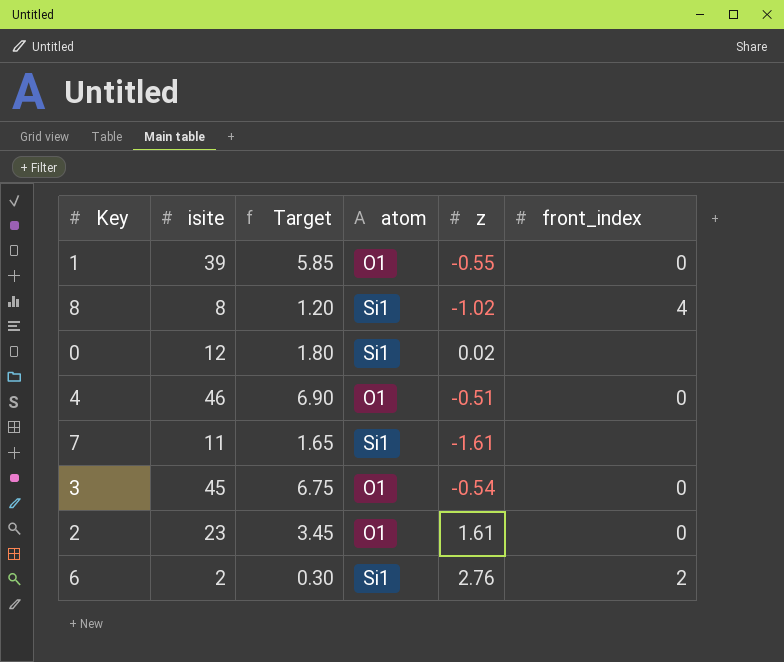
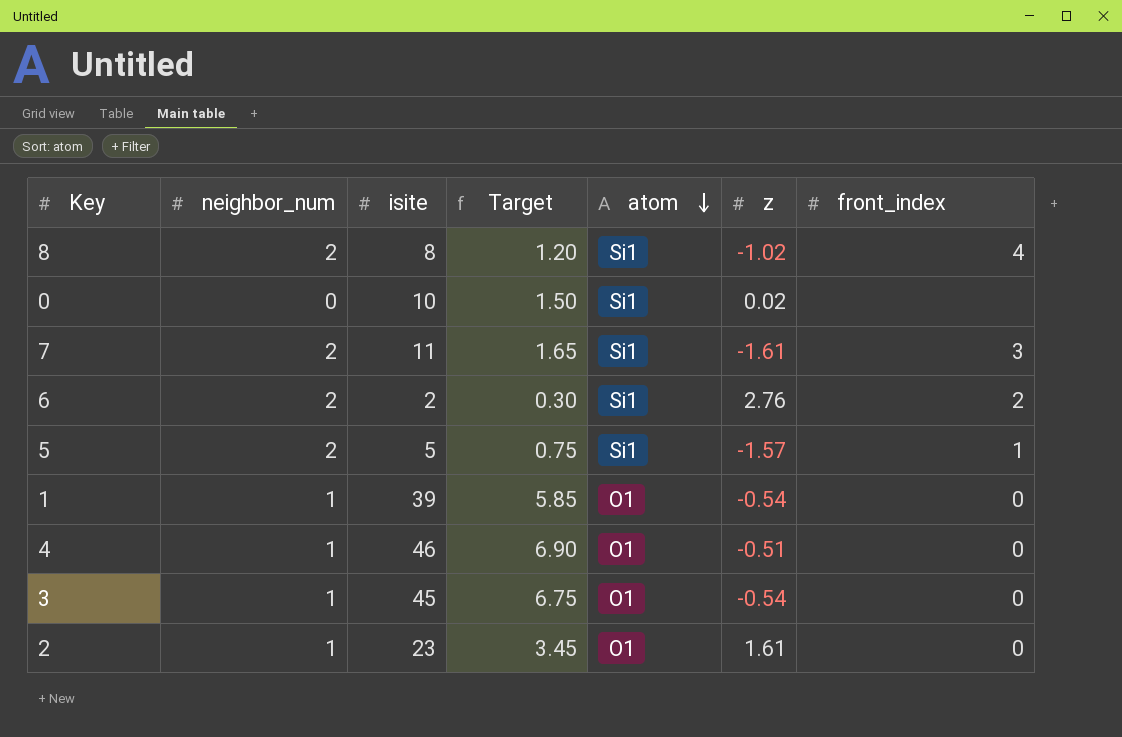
row order: none -> atom descending
column neighbor_num | position: none -> 2
0 | isite: 12 -> 10
0 | Target: 1.80 -> 1.50
7 | front_index: none -> 3
row 5: none -> 2 | 5 | 0.75 | Si1 | -1.57 | 1
1 | z: -0.55 -> -0.54

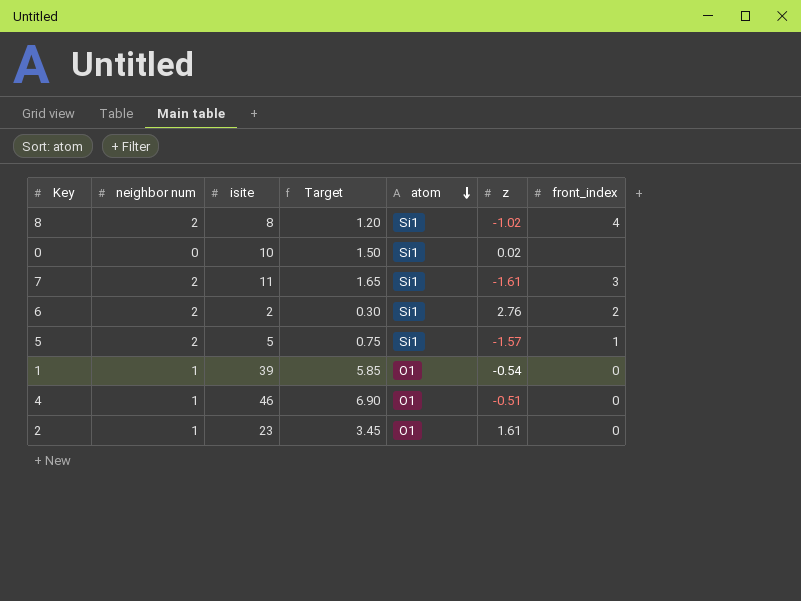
column name: neighbor_num -> neighbor num
row 3: 1 | 45 | 6.75 | O1 | -0.54 | 0 -> none

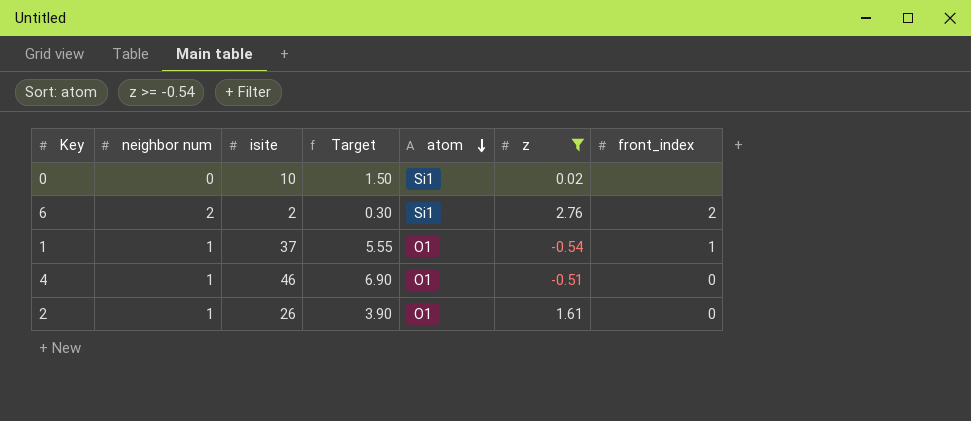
filter: none -> z >= -0.54
1 | isite: 39 -> 37
1 | Target: 5.85 -> 5.55
1 | front_index: 0 -> 1
2 | isite: 23 -> 26
2 | Target: 3.45 -> 3.90

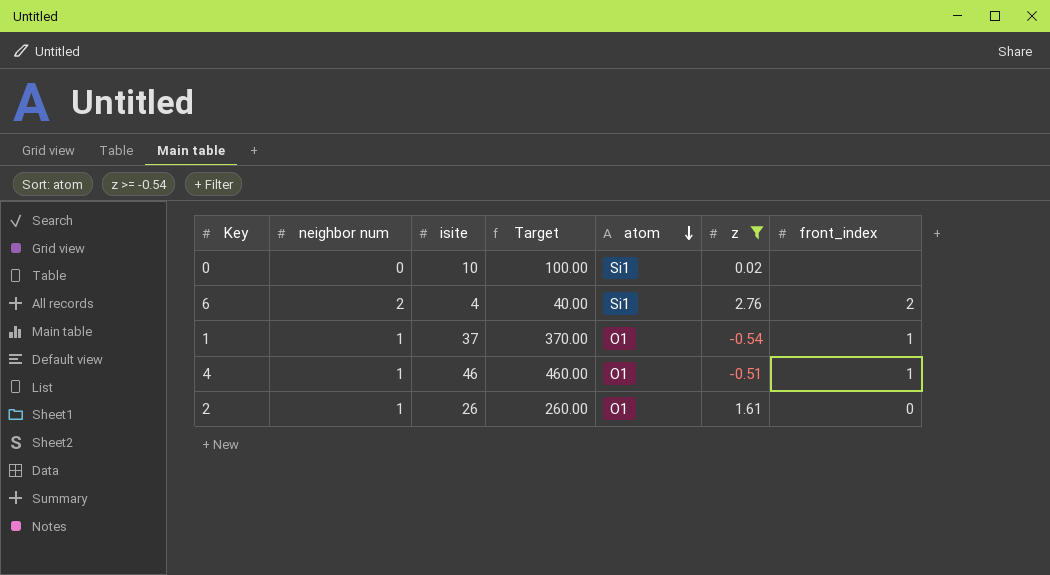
column Target | formula: [isite] * 0.15 -> [isite] * 10
6 | isite: 2 -> 4
4 | front_index: 0 -> 1

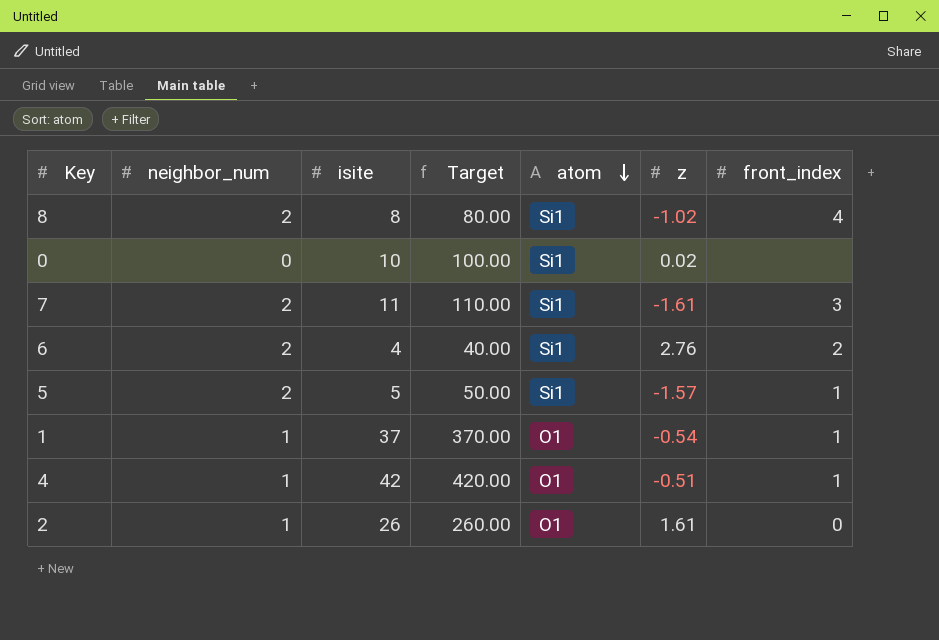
filter: z >= -0.54 -> none
column name: neighbor num -> neighbor_num
4 | isite: 46 -> 42
4 | Target: 460.00 -> 420.00

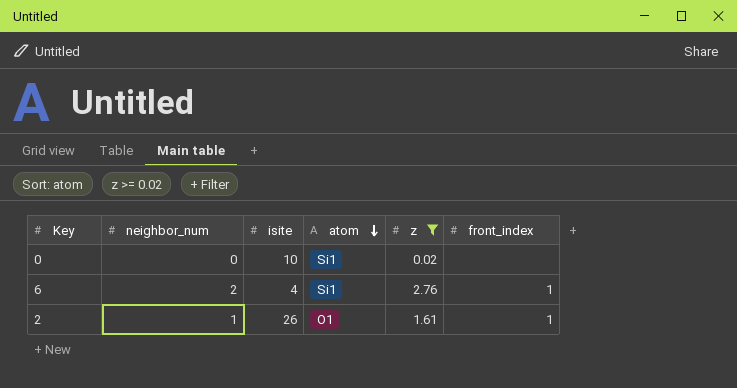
filter: none -> z >= 0.02
column Target | formula: [isite] * 10 -> none
6 | front_index: 2 -> 1
2 | front_index: 0 -> 1

